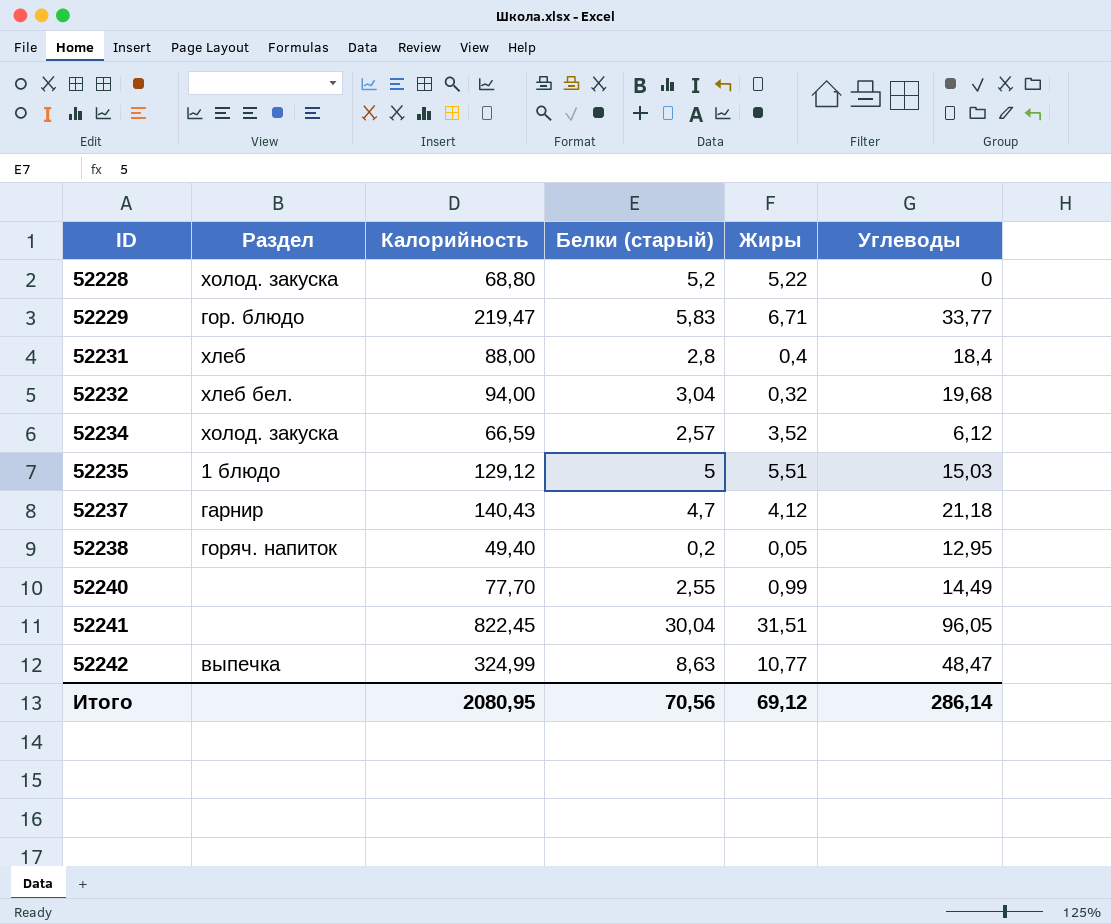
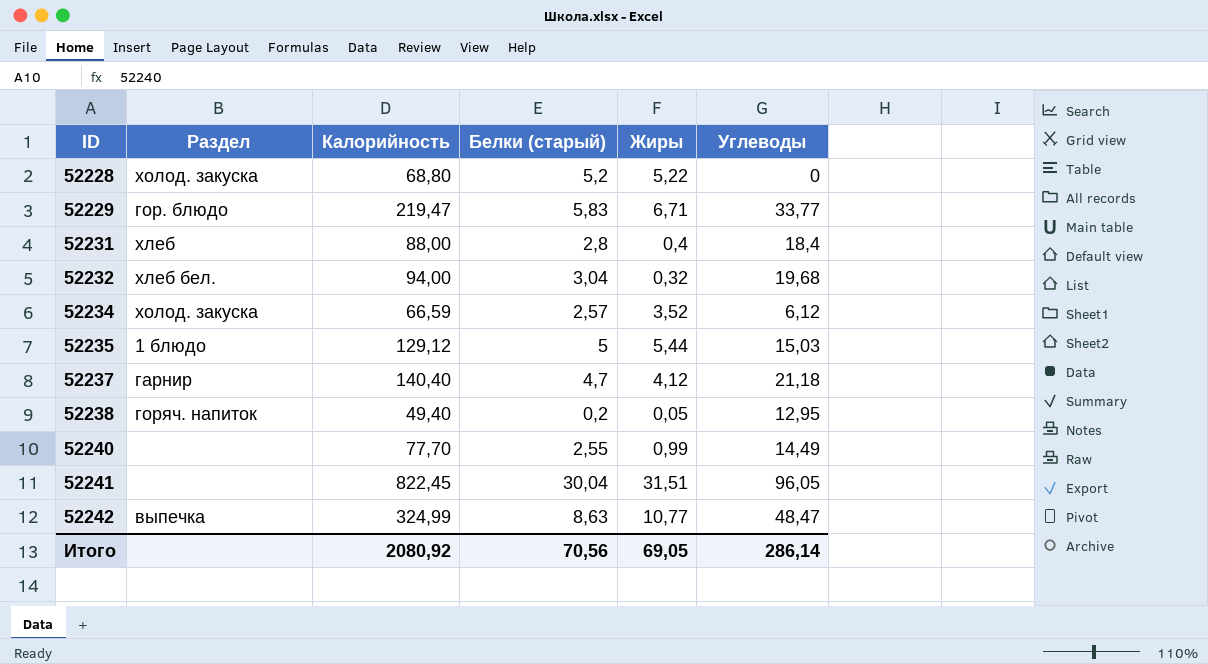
52235 | Жиры: 5,51 -> 5,44
52237 | Калорийность: 140,43 -> 140,40
Итого | Калорийность: 2080,95 -> 2080,92
Итого | Жиры: 69,12 -> 69,05

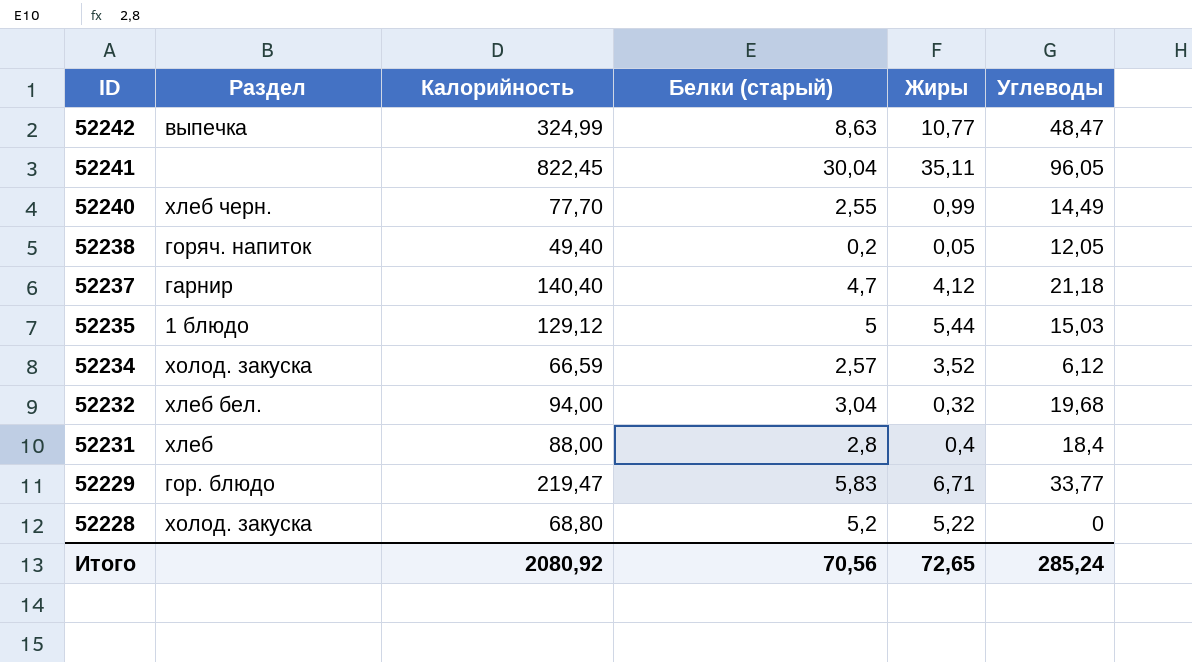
row order: ID ascending -> ID descending
52241 | Жиры: 31,51 -> 35,11
52240 | Раздел: none -> хлеб черн.
52238 | Углеводы: 12,95 -> 12,05
Итого | Жиры: 69,05 -> 72,65
Итого | Углеводы: 286,14 -> 285,24

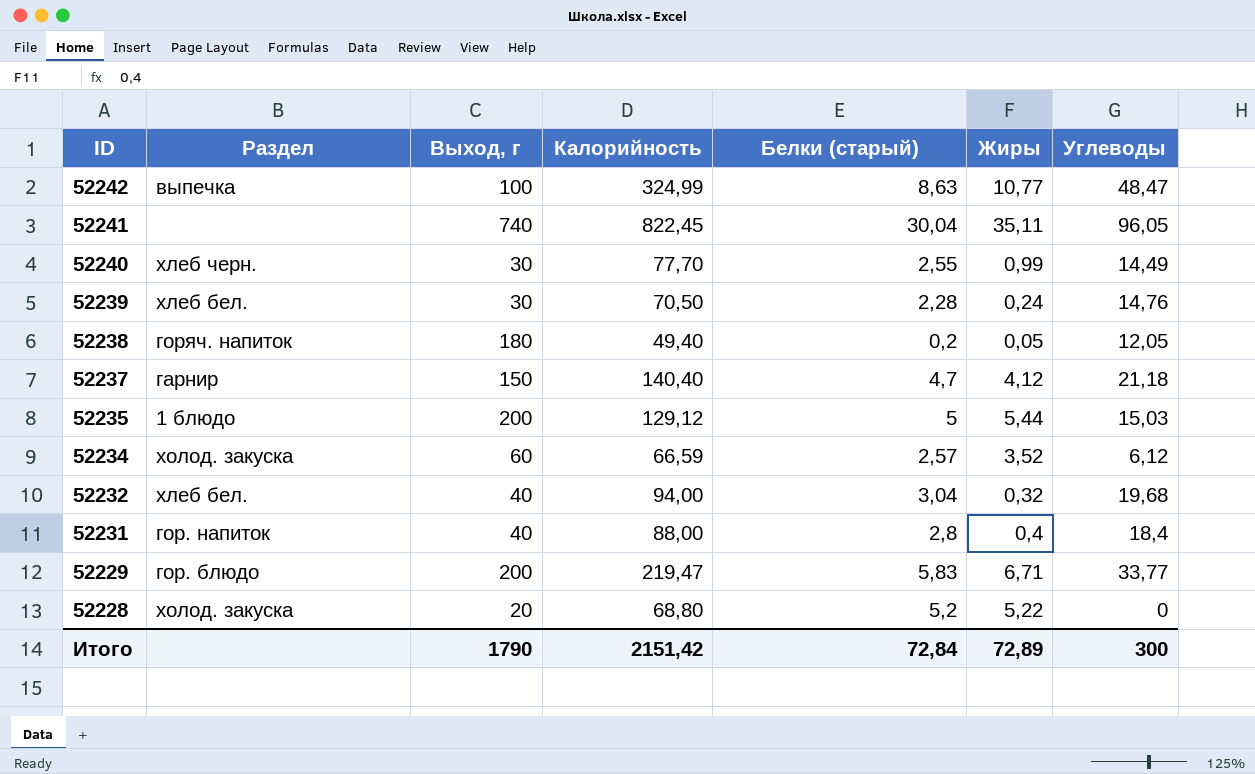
column Выход, г | position: none -> 3
row 52239: none -> хлеб бел. | 30 | 70,50 | 2,28 | 0,24 | 14,76
52231 | Раздел: хлеб -> гор. напиток
Итого | Калорийность: 2080,92 -> 2151,42
Итого | Белки (старый): 70,56 -> 72,84
Итого | Жиры: 72,65 -> 72,89
Итого | Углеводы: 285,24 -> 300

